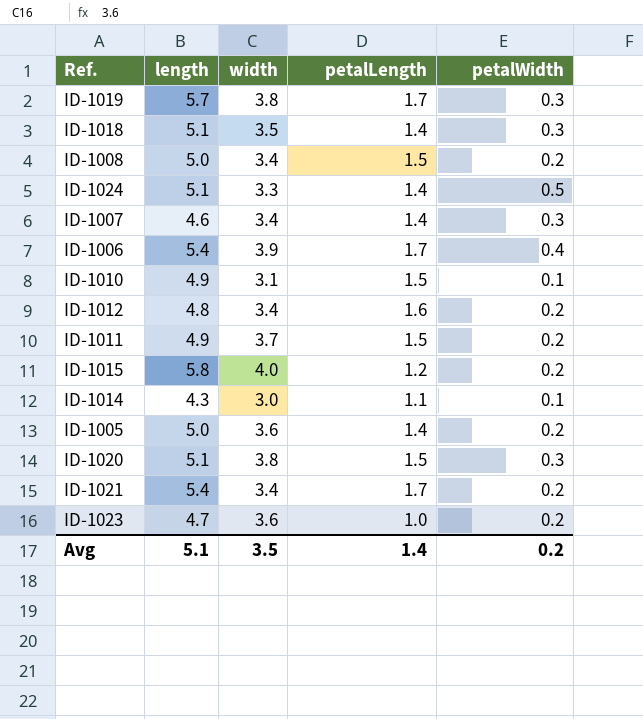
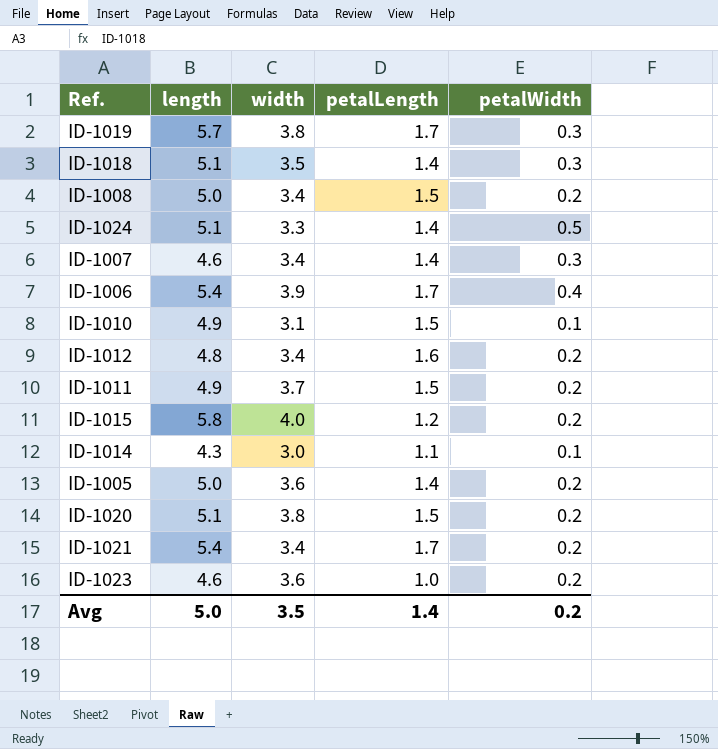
ID-1020 | petalWidth: 0.3 -> 0.2
ID-1023 | length: 4.7 -> 4.6
Avg | length: 5.1 -> 5.0

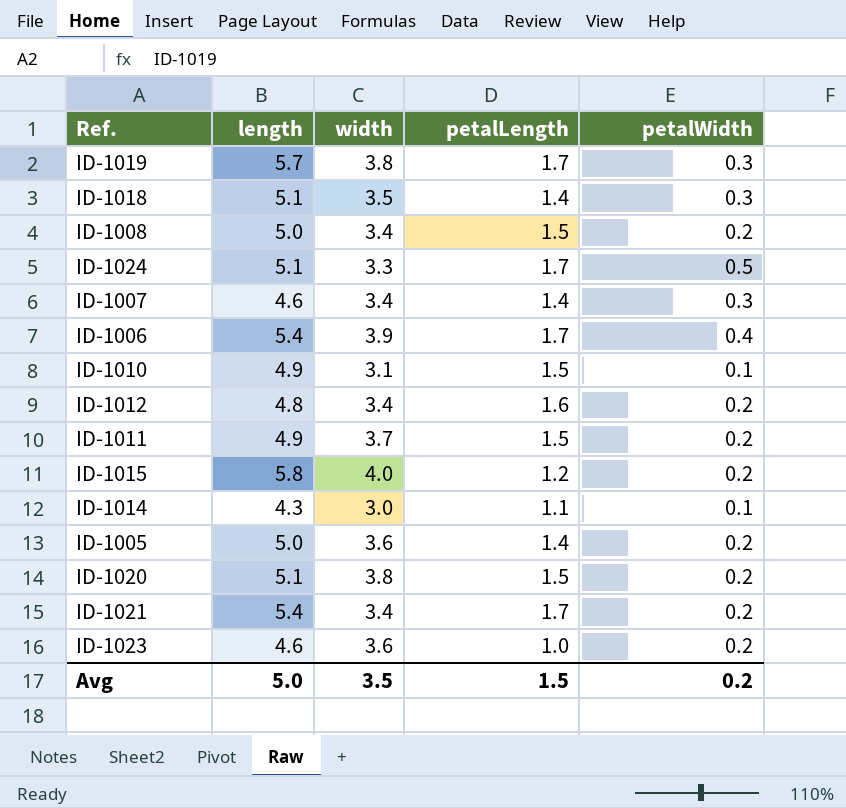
ID-1024 | petalLength: 1.4 -> 1.7
Avg | petalLength: 1.4 -> 1.5

